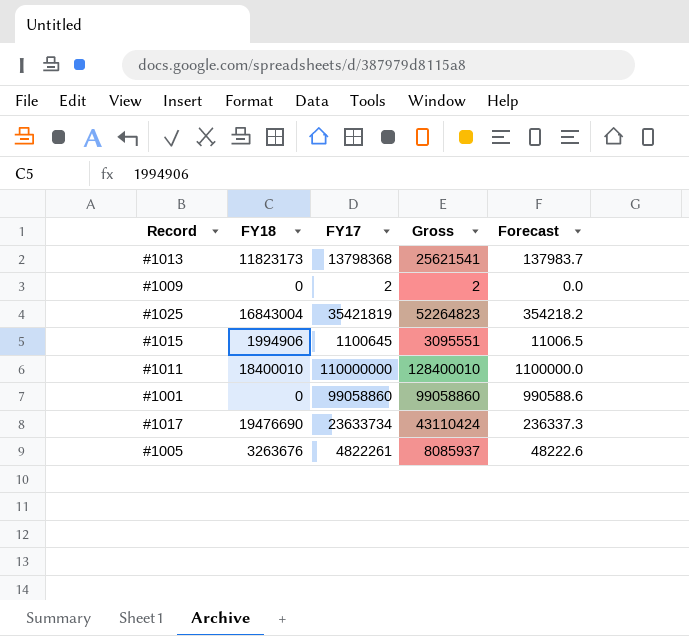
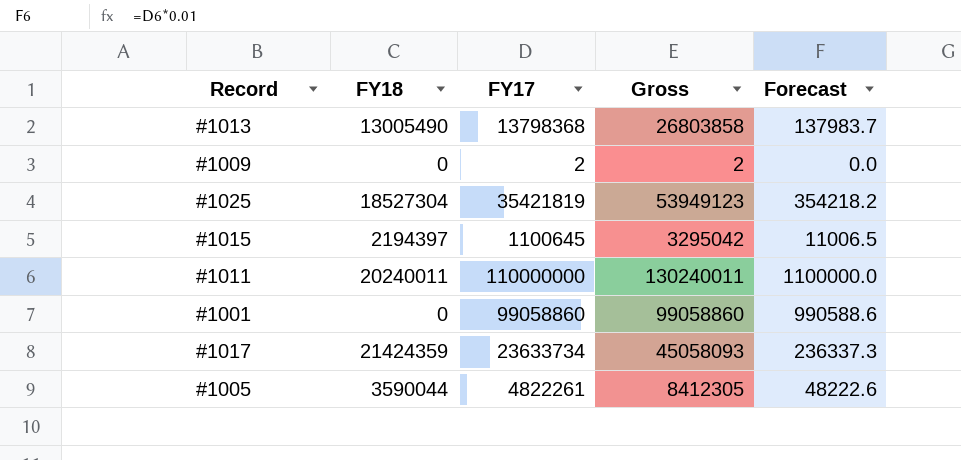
#1013 | FY18: 11823173 -> 13005490
#1013 | Gross: 25621541 -> 26803858
#1025 | FY18: 16843004 -> 18527304
#1025 | Gross: 52264823 -> 53949123
#1015 | FY18: 1994906 -> 2194397
#1015 | Gross: 3095551 -> 3295042
#1011 | FY18: 18400010 -> 20240011
#1011 | Gross: 128400010 -> 130240011
#1017 | FY18: 19476690 -> 21424359
#1017 | Gross: 43110424 -> 45058093
#1005 | FY18: 3263676 -> 3590044
#1005 | Gross: 8085937 -> 8412305

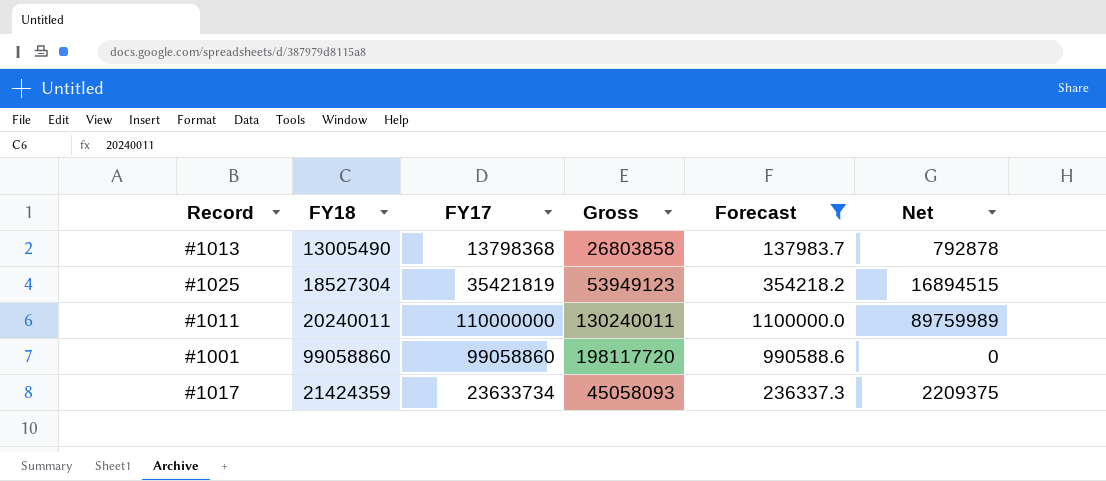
filter: none -> Forecast >= 137983.7
column Net | formula: none -> [FY17] - [FY18]
#1001 | FY18: 0 -> 99058860
#1001 | Gross: 99058860 -> 198117720

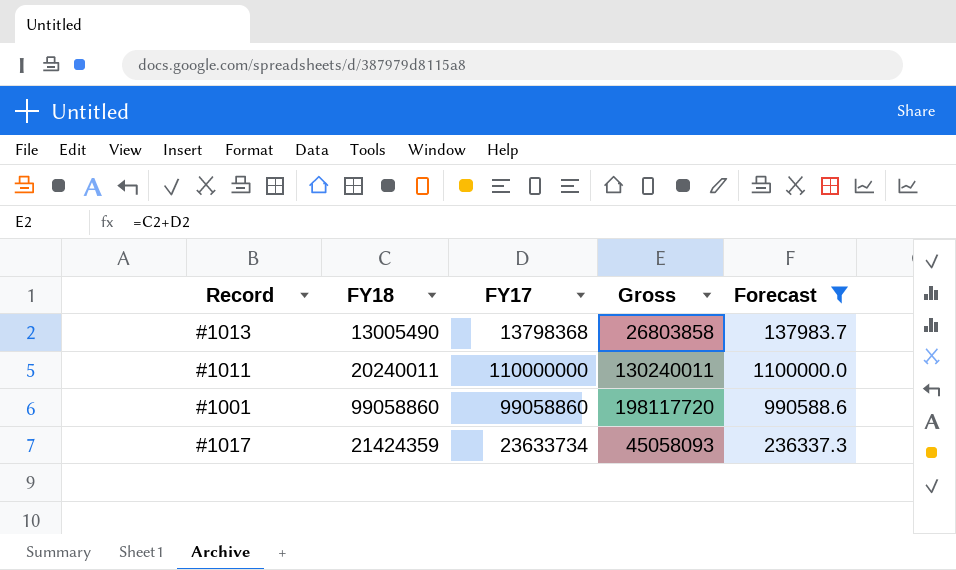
column Net | formula: [FY17] - [FY18] -> none
row #1025: 18527304 | 35421819 | 53949123 | 354218.2 | 16894515 -> none

